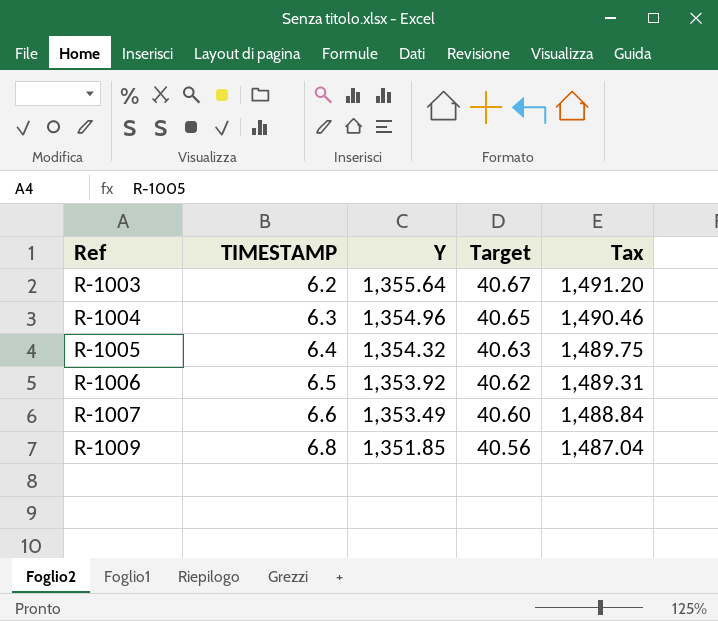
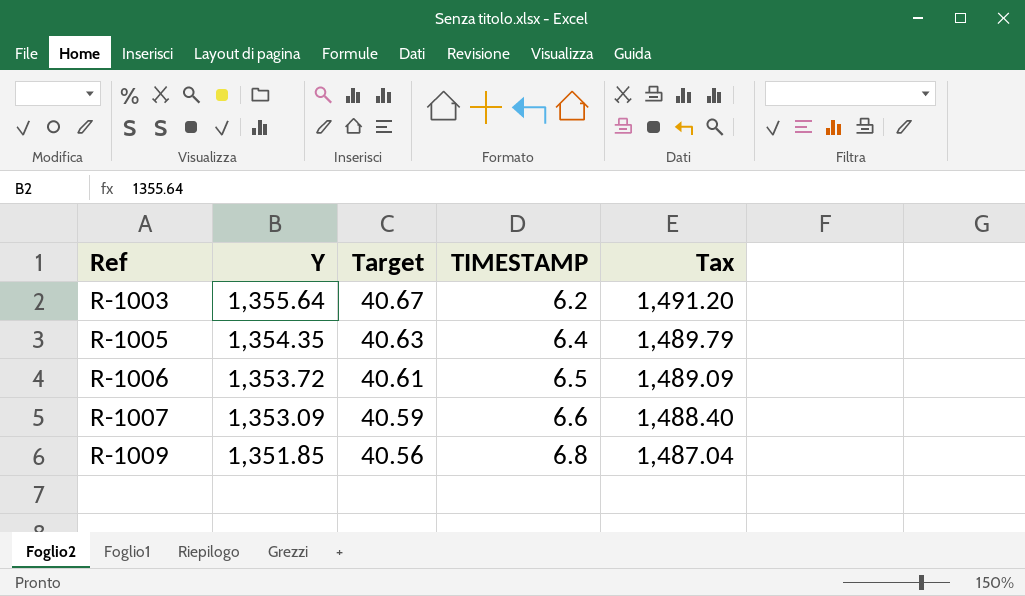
column TIMESTAMP | position: 2 -> 4
row R-1004: 6.3 | 1,354.96 | 40.65 | 1,490.46 -> none
R-1005 | Y: 1,354.32 -> 1,354.35
R-1005 | Tax: 1,489.75 -> 1,489.79
R-1006 | Y: 1,353.92 -> 1,353.72
R-1006 | Target: 40.62 -> 40.61
R-1006 | Tax: 1,489.31 -> 1,489.09
R-1007 | Y: 1,353.49 -> 1,353.09
R-1007 | Target: 40.60 -> 40.59
R-1007 | Tax: 1,488.84 -> 1,488.40

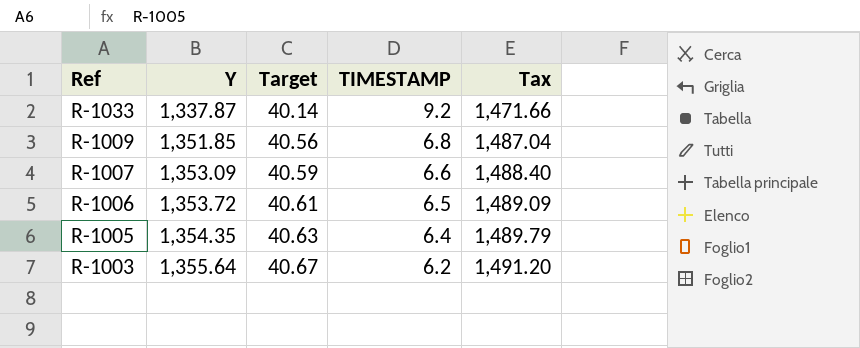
row order: Ref ascending -> Ref descending
row R-1033: none -> 1,337.87 | 40.14 | 9.2 | 1,471.66

